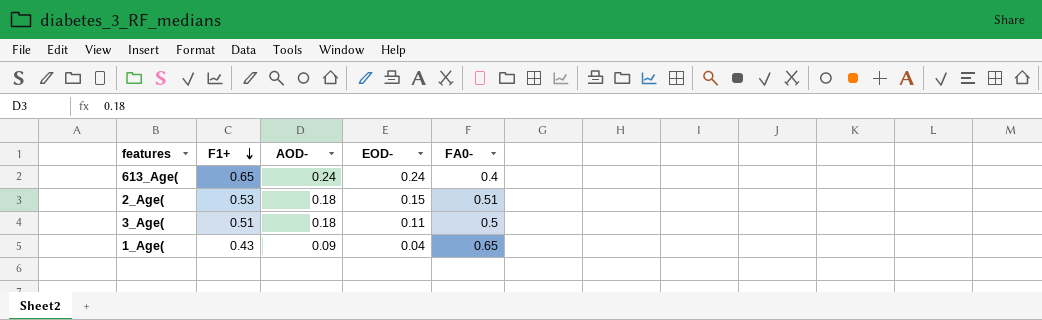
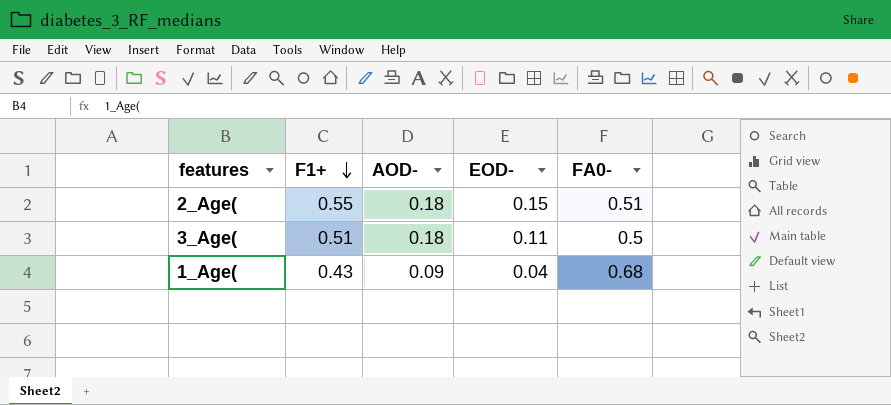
row 613_Age(: 0.65 | 0.24 | 0.24 | 0.4 -> none
2_Age( | F1+: 0.53 -> 0.55
1_Age( | FA0-: 0.65 -> 0.68

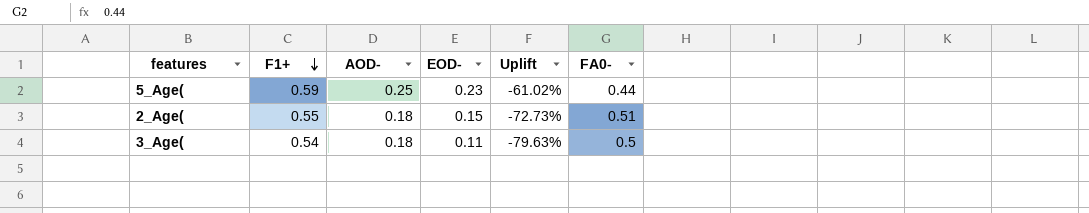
column Uplift | formula: none -> ([EOD-] - [F1+]) / [F1+]
row 1_Age(: 0.43 | 0.09 | 0.04 | 0.68 -> none
row 5_Age(: none -> 0.59 | 0.25 | 0.23 | -61.02% | 0.44
3_Age( | F1+: 0.51 -> 0.54

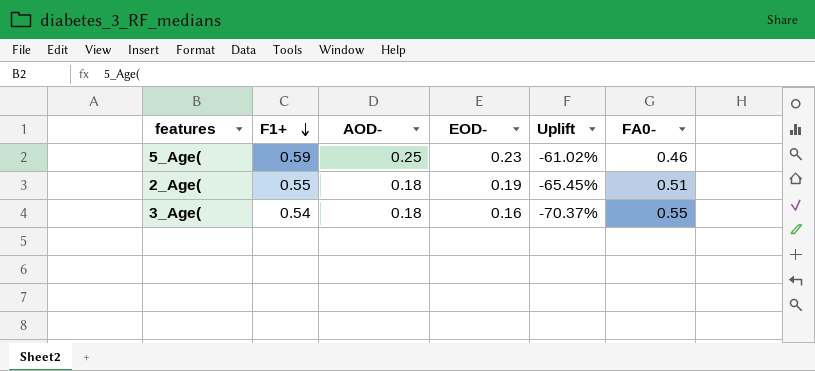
5_Age( | FA0-: 0.44 -> 0.46
2_Age( | EOD-: 0.15 -> 0.19
2_Age( | Uplift: -72.73% -> -65.45%
3_Age( | EOD-: 0.11 -> 0.16
3_Age( | Uplift: -79.63% -> -70.37%
3_Age( | FA0-: 0.5 -> 0.55

